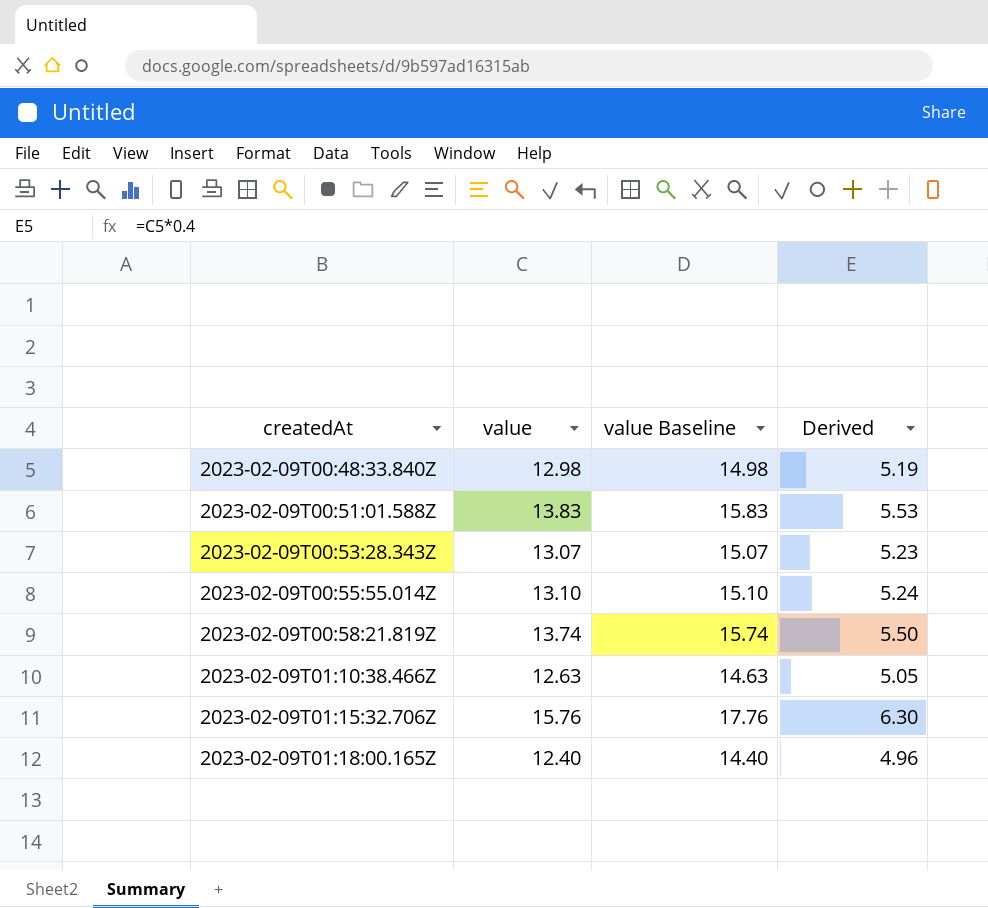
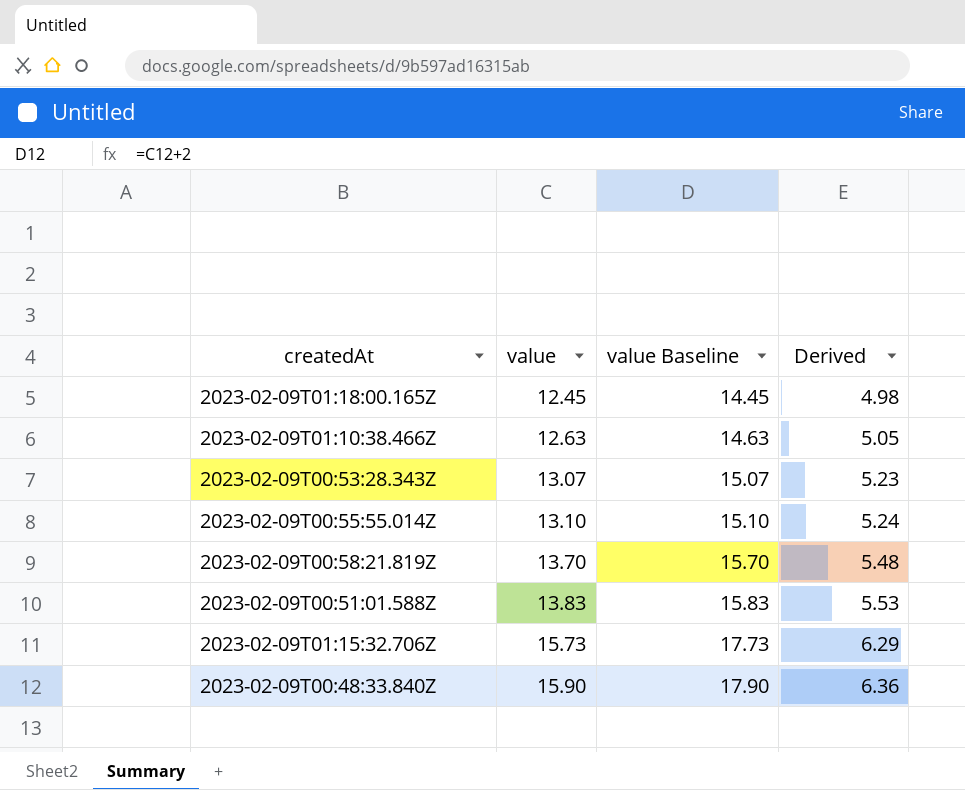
row order: createdAt ascending -> value ascending
2023-02-09T01:18:00.165Z | value: 12.40 -> 12.45
2023-02-09T01:18:00.165Z | value Baseline: 14.40 -> 14.45
2023-02-09T01:18:00.165Z | Derived: 4.96 -> 4.98
2023-02-09T00:58:21.819Z | value: 13.74 -> 13.70
2023-02-09T00:58:21.819Z | value Baseline: 15.74 -> 15.70
2023-02-09T00:58:21.819Z | Derived: 5.50 -> 5.48
2023-02-09T01:15:32.706Z | value: 15.76 -> 15.73
2023-02-09T01:15:32.706Z | value Baseline: 17.76 -> 17.73
2023-02-09T01:15:32.706Z | Derived: 6.30 -> 6.29
2023-02-09T00:48:33.840Z | value: 12.98 -> 15.90
2023-02-09T00:48:33.840Z | value Baseline: 14.98 -> 17.90
2023-02-09T00:48:33.840Z | Derived: 5.19 -> 6.36

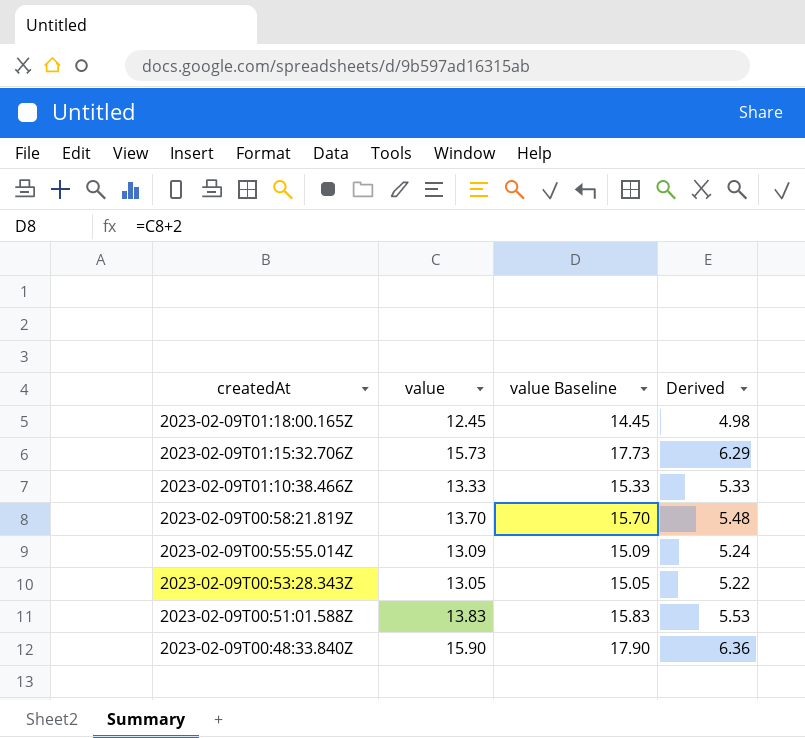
row order: value ascending -> createdAt descending
2023-02-09T01:10:38.466Z | value: 12.63 -> 13.33
2023-02-09T01:10:38.466Z | value Baseline: 14.63 -> 15.33
2023-02-09T01:10:38.466Z | Derived: 5.05 -> 5.33
2023-02-09T00:55:55.014Z | value: 13.10 -> 13.09
2023-02-09T00:55:55.014Z | value Baseline: 15.10 -> 15.09
2023-02-09T00:53:28.343Z | value: 13.07 -> 13.05
2023-02-09T00:53:28.343Z | value Baseline: 15.07 -> 15.05
2023-02-09T00:53:28.343Z | Derived: 5.23 -> 5.22

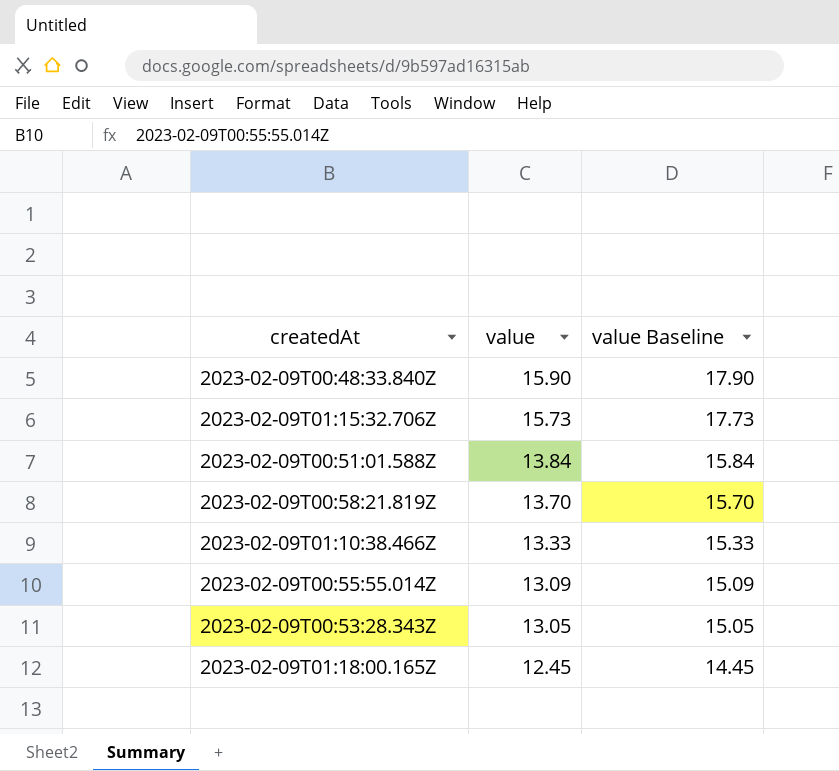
row order: createdAt descending -> value descending
column Derived | formula: [value] * 0.4 -> none
2023-02-09T00:51:01.588Z | value: 13.83 -> 13.84
2023-02-09T00:51:01.588Z | value Baseline: 15.83 -> 15.84

